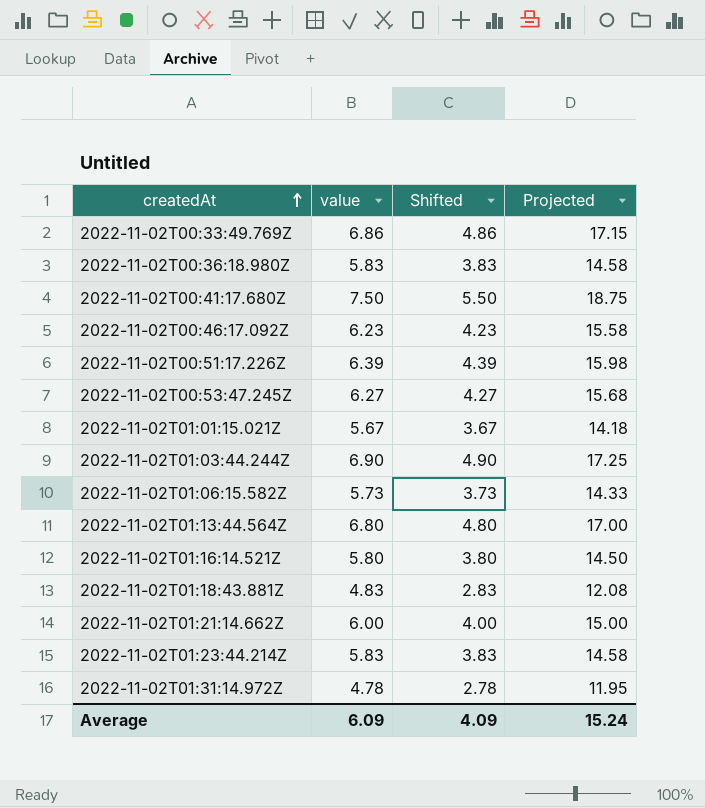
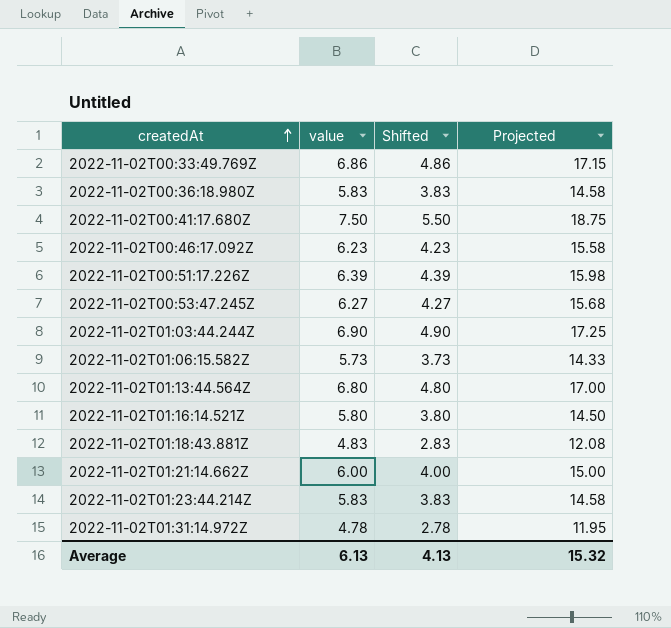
row 2022-11-02T01:01:15.021Z: 5.67 | 3.67 | 14.18 -> none
Average | value: 6.09 -> 6.13
Average | Shifted: 4.09 -> 4.13
Average | Projected: 15.24 -> 15.32

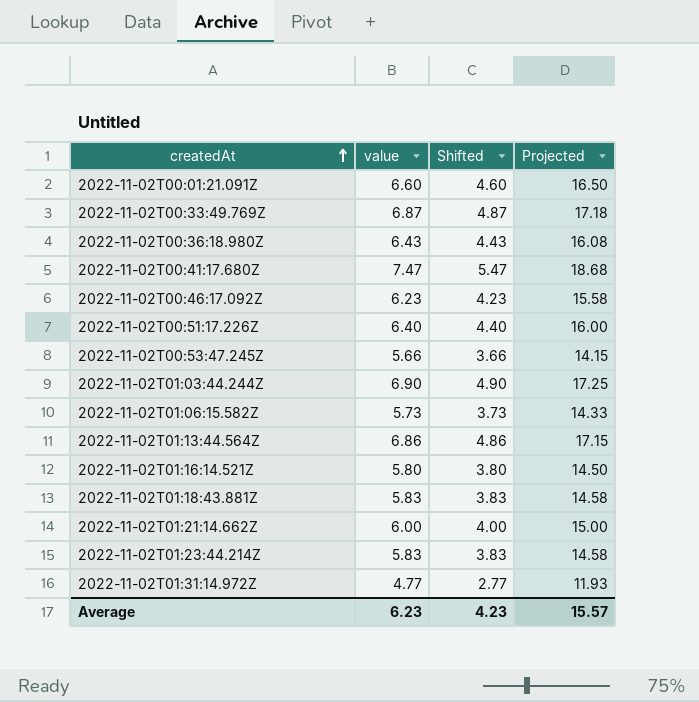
row 2022-11-02T00:01:21.091Z: none -> 6.60 | 4.60 | 16.50
2022-11-02T00:33:49.769Z | value: 6.86 -> 6.87
2022-11-02T00:33:49.769Z | Shifted: 4.86 -> 4.87
2022-11-02T00:33:49.769Z | Projected: 17.15 -> 17.18
2022-11-02T00:36:18.980Z | value: 5.83 -> 6.43
2022-11-02T00:36:18.980Z | Shifted: 3.83 -> 4.43
2022-11-02T00:36:18.980Z | Projected: 14.58 -> 16.08
2022-11-02T00:41:17.680Z | value: 7.50 -> 7.47
2022-11-02T00:41:17.680Z | Shifted: 5.50 -> 5.47
2022-11-02T00:41:17.680Z | Projected: 18.75 -> 18.68
2022-11-02T00:51:17.226Z | value: 6.39 -> 6.40
2022-11-02T00:51:17.226Z | Shifted: 4.39 -> 4.40
2022-11-02T00:51:17.226Z | Projected: 15.98 -> 16.00
2022-11-02T00:53:47.245Z | value: 6.27 -> 5.66
2022-11-02T00:53:47.245Z | Shifted: 4.27 -> 3.66
2022-11-02T00:53:47.245Z | Projected: 15.68 -> 14.15
2022-11-02T01:13:44.564Z | value: 6.80 -> 6.86
2022-11-02T01:13:44.564Z | Shifted: 4.80 -> 4.86
2022-11-02T01:13:44.564Z | Projected: 17.00 -> 17.15
2022-11-02T01:18:43.881Z | value: 4.83 -> 5.83
2022-11-02T01:18:43.881Z | Shifted: 2.83 -> 3.83
2022-11-02T01:18:43.881Z | Projected: 12.08 -> 14.58
2022-11-02T01:31:14.972Z | value: 4.78 -> 4.77
2022-11-02T01:31:14.972Z | Shifted: 2.78 -> 2.77
2022-11-02T01:31:14.972Z | Projected: 11.95 -> 11.93
Average | value: 6.13 -> 6.23
Average | Shifted: 4.13 -> 4.23
Average | Projected: 15.32 -> 15.57

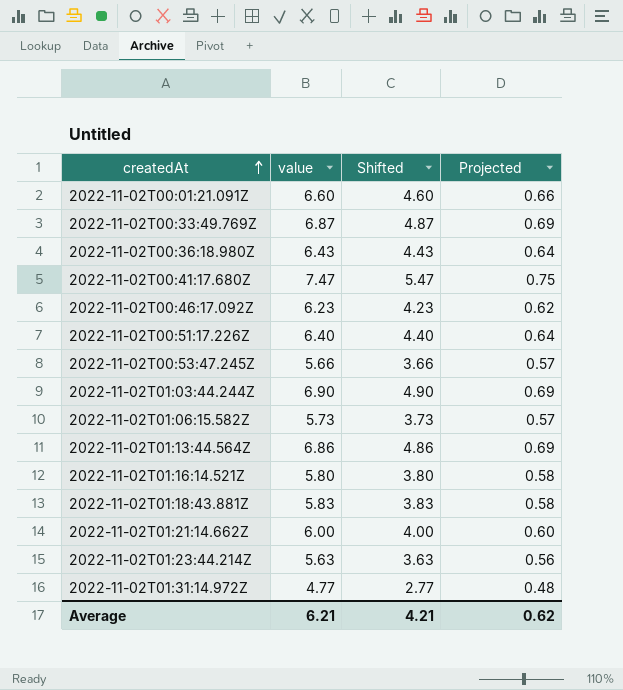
column Projected | formula: [value] * 2.5 -> [value] * 0.1
2022-11-02T01:23:44.214Z | value: 5.83 -> 5.63
2022-11-02T01:23:44.214Z | Shifted: 3.83 -> 3.63
Average | value: 6.23 -> 6.21
Average | Shifted: 4.23 -> 4.21
Average | Projected: 15.57 -> 0.62

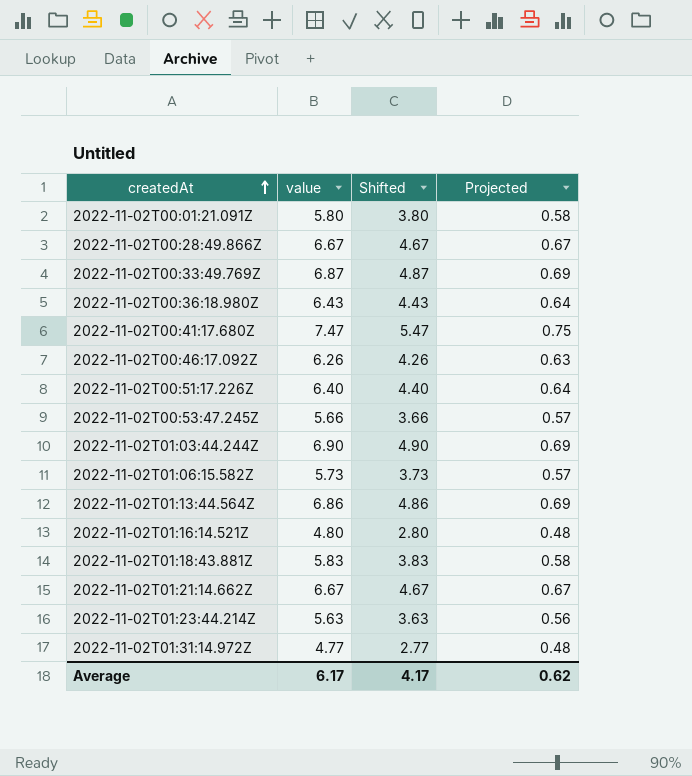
2022-11-02T00:01:21.091Z | value: 6.60 -> 5.80
2022-11-02T00:01:21.091Z | Shifted: 4.60 -> 3.80
2022-11-02T00:01:21.091Z | Projected: 0.66 -> 0.58
row 2022-11-02T00:28:49.866Z: none -> 6.67 | 4.67 | 0.67
2022-11-02T00:46:17.092Z | value: 6.23 -> 6.26
2022-11-02T00:46:17.092Z | Shifted: 4.23 -> 4.26
2022-11-02T00:46:17.092Z | Projected: 0.62 -> 0.63
2022-11-02T01:16:14.521Z | value: 5.80 -> 4.80
2022-11-02T01:16:14.521Z | Shifted: 3.80 -> 2.80
2022-11-02T01:16:14.521Z | Projected: 0.58 -> 0.48
2022-11-02T01:21:14.662Z | value: 6.00 -> 6.67
2022-11-02T01:21:14.662Z | Shifted: 4.00 -> 4.67
2022-11-02T01:21:14.662Z | Projected: 0.60 -> 0.67
Average | value: 6.21 -> 6.17
Average | Shifted: 4.21 -> 4.17

